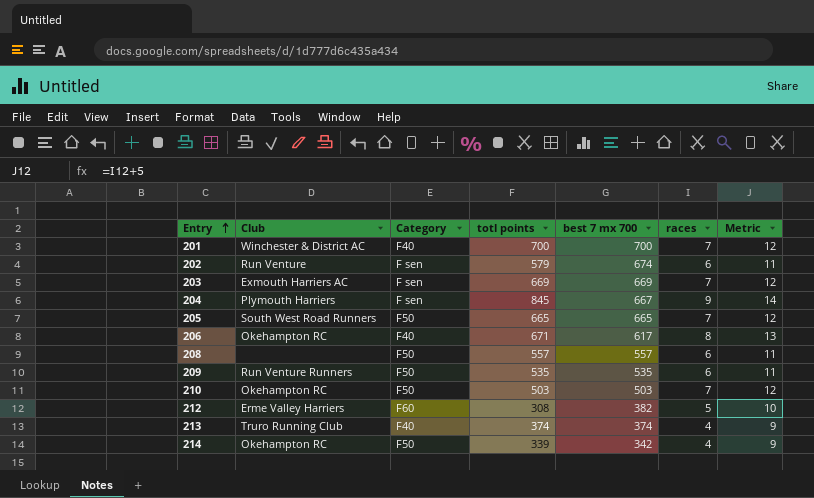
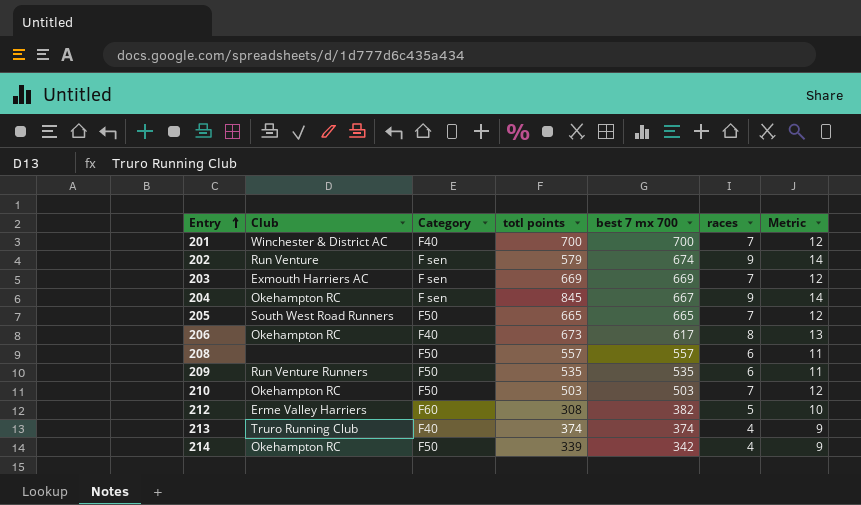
202 | races: 6 -> 9
202 | Metric: 11 -> 14
204 | Club: Plymouth Harriers -> Okehampton RC
206 | totl points: 671 -> 673

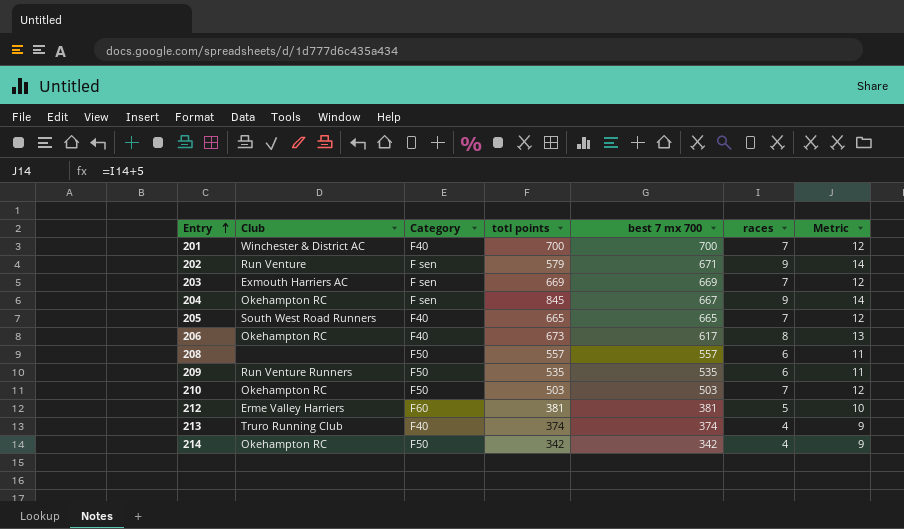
202 | best 7 mx 700: 674 -> 671
205 | Category: F50 -> F40
212 | totl points: 308 -> 381
212 | best 7 mx 700: 382 -> 381
214 | totl points: 339 -> 342

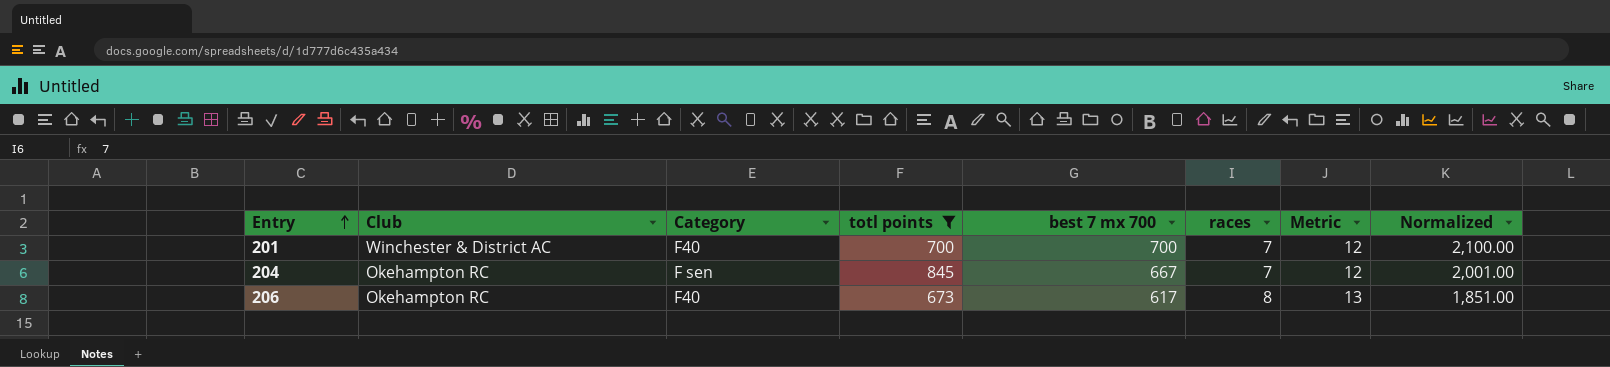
filter: none -> totl points >= 673
column Normalized | formula: none -> [best 7 mx 700] * 3
204 | races: 9 -> 7
204 | Metric: 14 -> 12

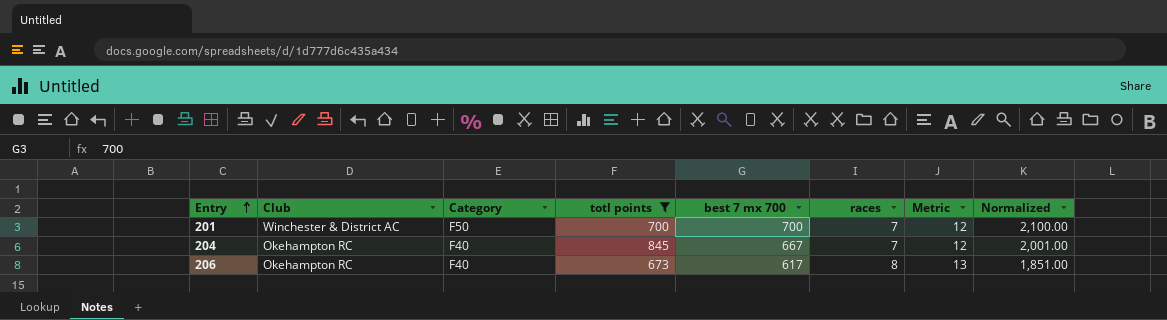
201 | Category: F40 -> F50
204 | Category: F sen -> F40

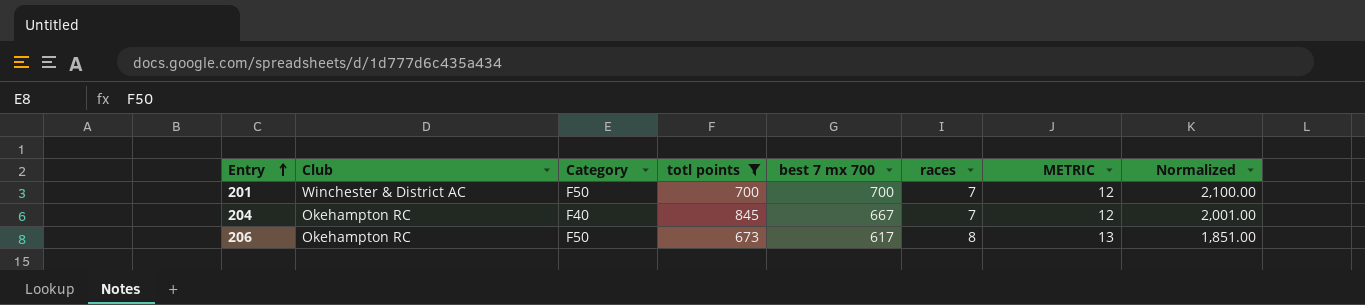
column name: Metric -> METRIC
206 | Category: F40 -> F50

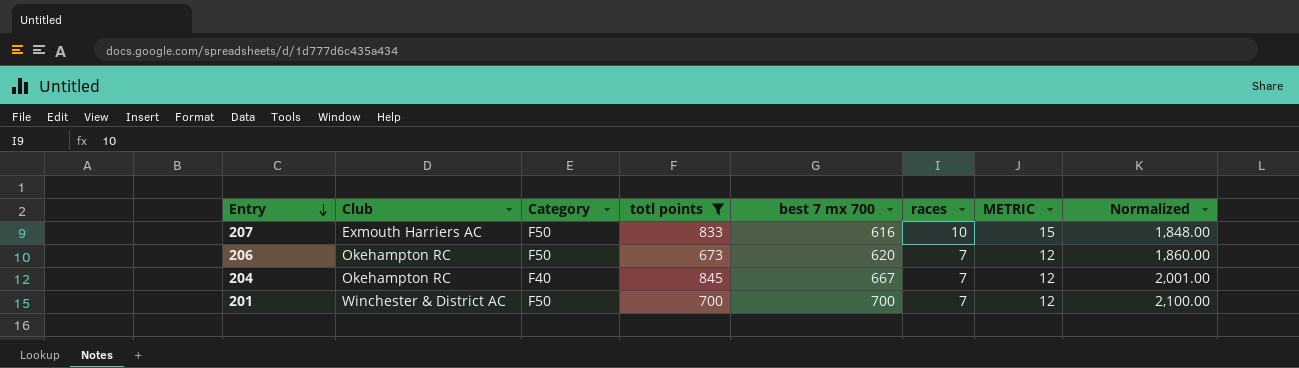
row order: Entry ascending -> Entry descending
row 207: none -> Exmouth Harriers AC | F50 | 833 | 616 | 10 | 15 | 1,848.00
206 | best 7 mx 700: 617 -> 620
206 | races: 8 -> 7
206 | METRIC: 13 -> 12
206 | Normalized: 1,851.00 -> 1,860.00

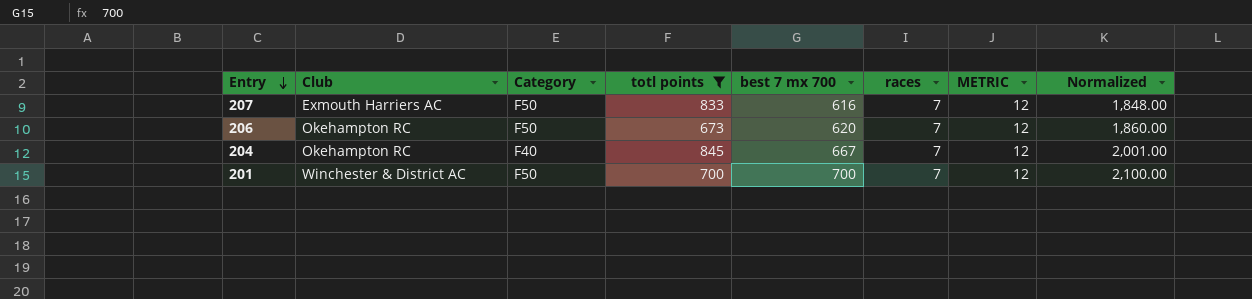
207 | races: 10 -> 7
207 | METRIC: 15 -> 12

